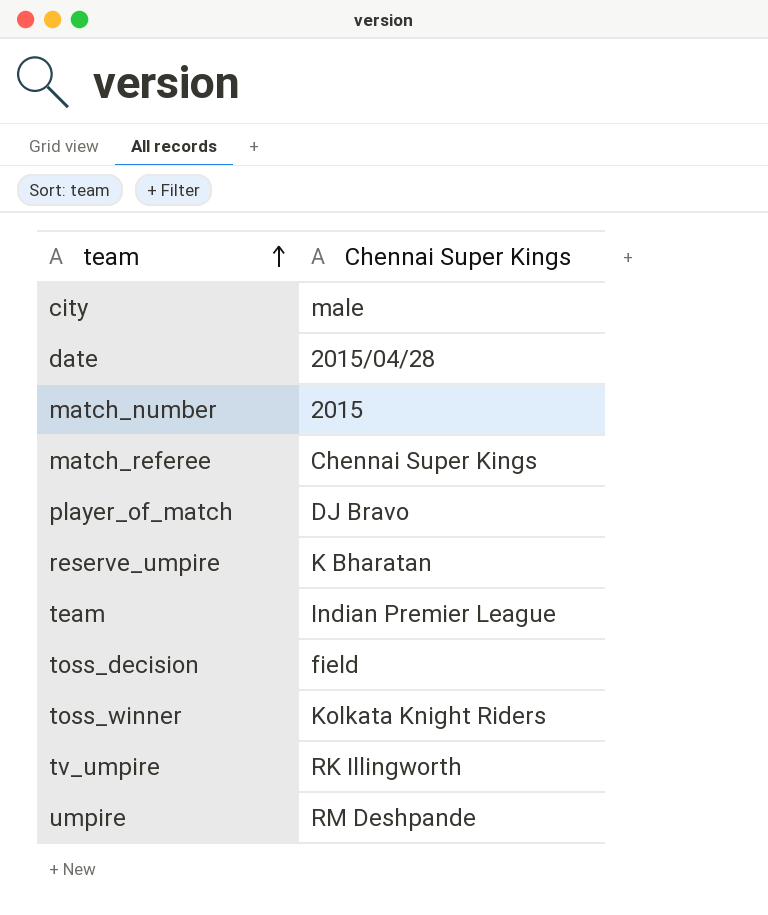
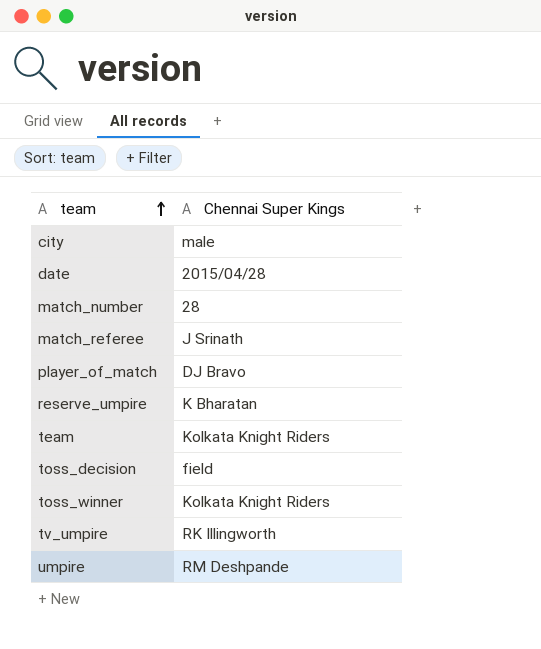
match_number | Chennai Super Kings: 2015 -> 28
match_referee | Chennai Super Kings: Chennai Super Kings -> J Srinath
team | Chennai Super Kings: Indian Premier League -> Kolkata Knight Riders

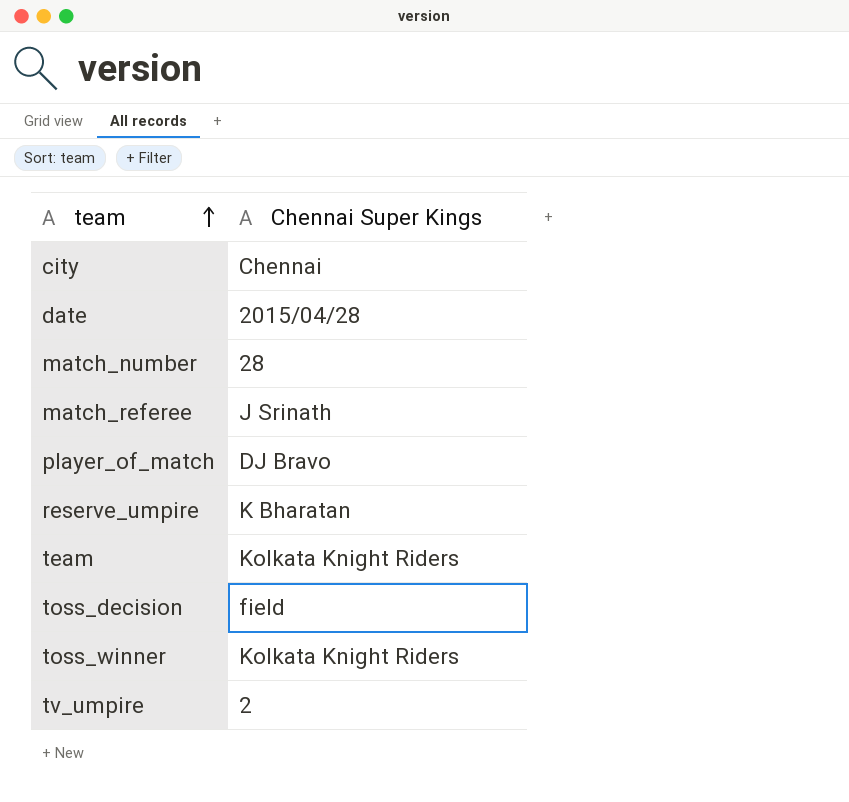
row umpire: RM Deshpande -> none
city | Chennai Super Kings: male -> Chennai
tv_umpire | Chennai Super Kings: RK Illingworth -> 2

